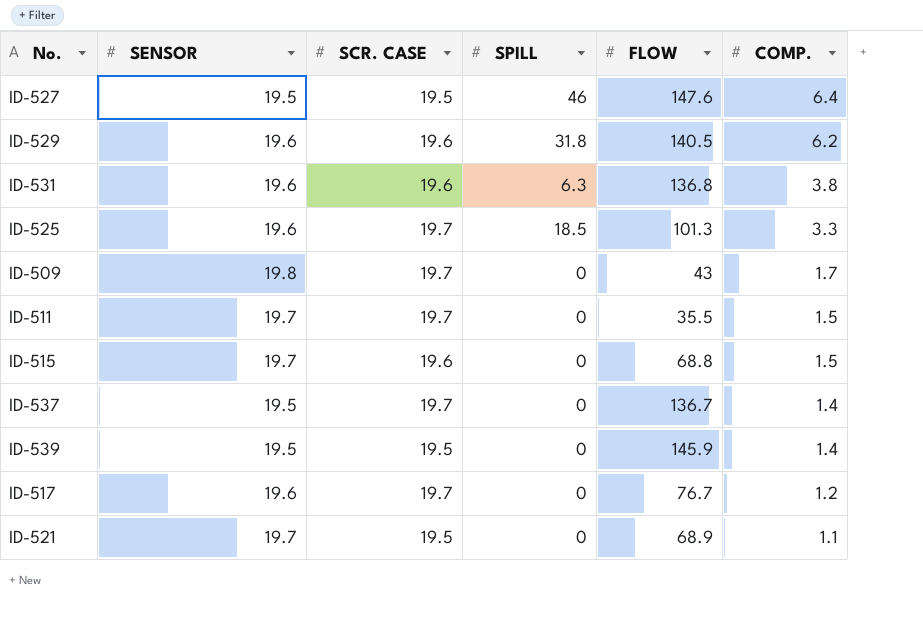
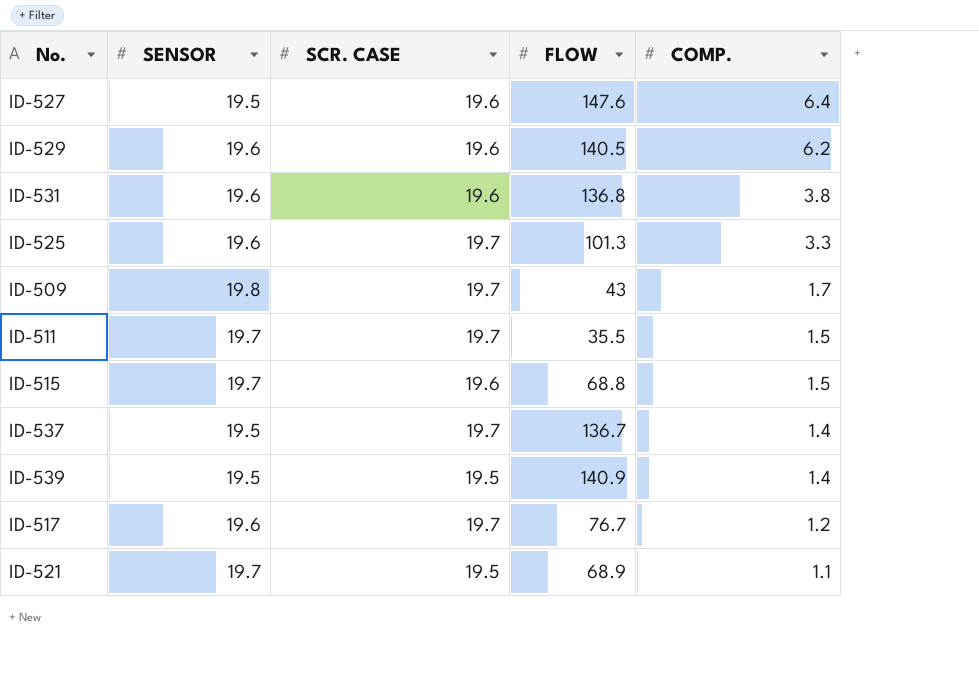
column SPILL | position: 4 -> none
ID-527 | SCR. CASE: 19.5 -> 19.6
ID-539 | FLOW: 145.9 -> 140.9

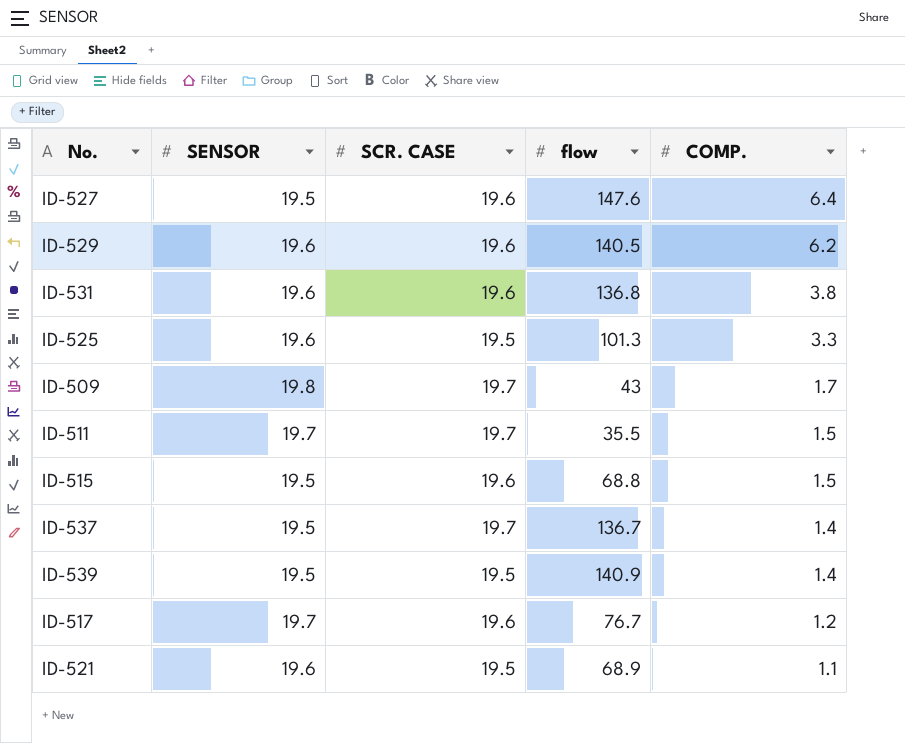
column name: FLOW -> flow
ID-525 | SCR. CASE: 19.7 -> 19.5
ID-515 | SENSOR: 19.7 -> 19.5
ID-517 | SENSOR: 19.6 -> 19.7
ID-517 | SCR. CASE: 19.7 -> 19.6
ID-521 | SENSOR: 19.7 -> 19.6

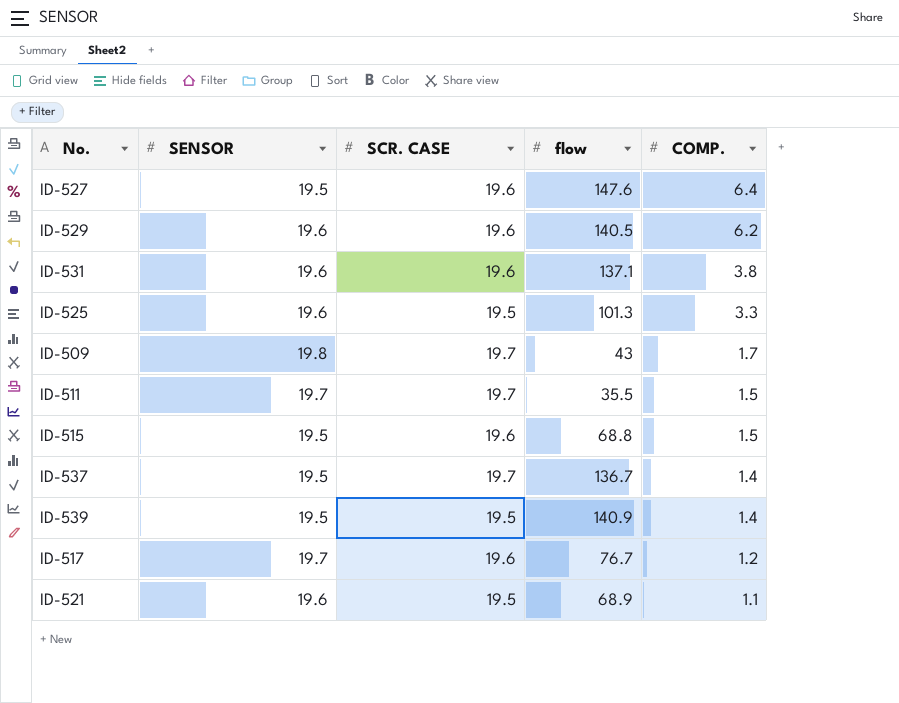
ID-531 | flow: 136.8 -> 137.1

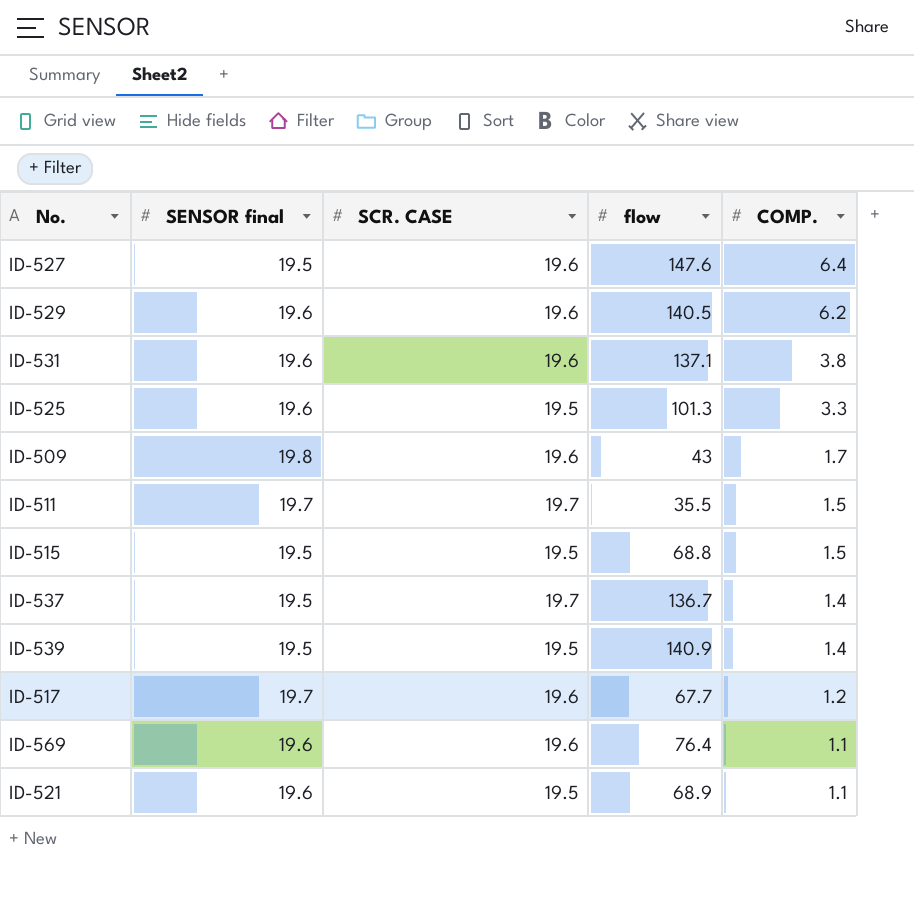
column name: SENSOR -> SENSOR final
ID-509 | SCR. CASE: 19.7 -> 19.6
ID-515 | SCR. CASE: 19.6 -> 19.5
ID-517 | flow: 76.7 -> 67.7
row ID-569: none -> 19.6 | 19.6 | 76.4 | 1.1

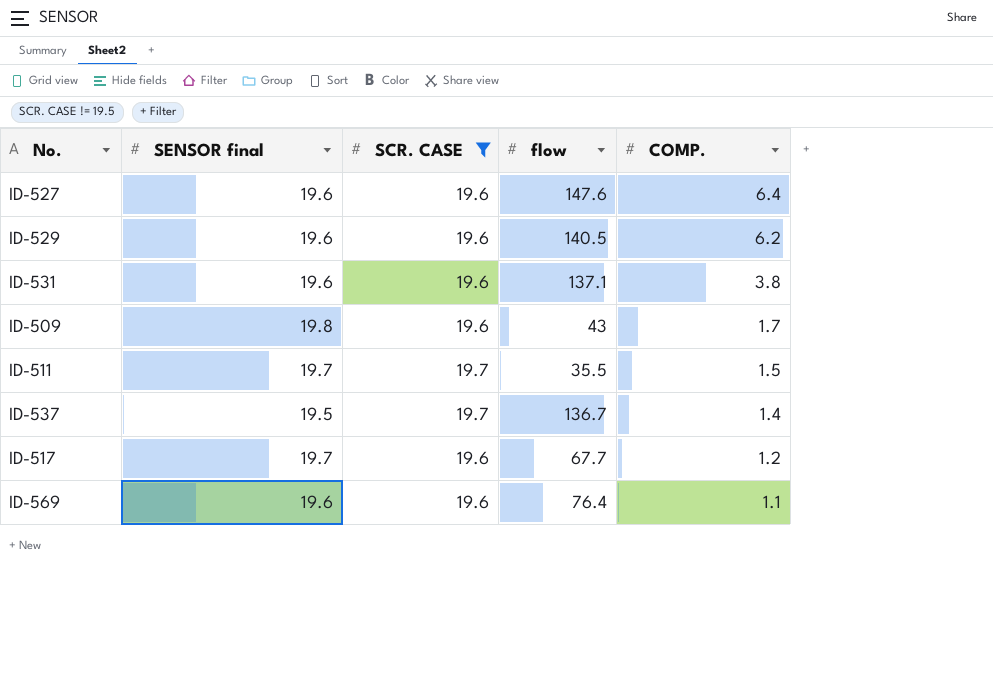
filter: none -> SCR. CASE != 19.5
ID-527 | SENSOR final: 19.5 -> 19.6

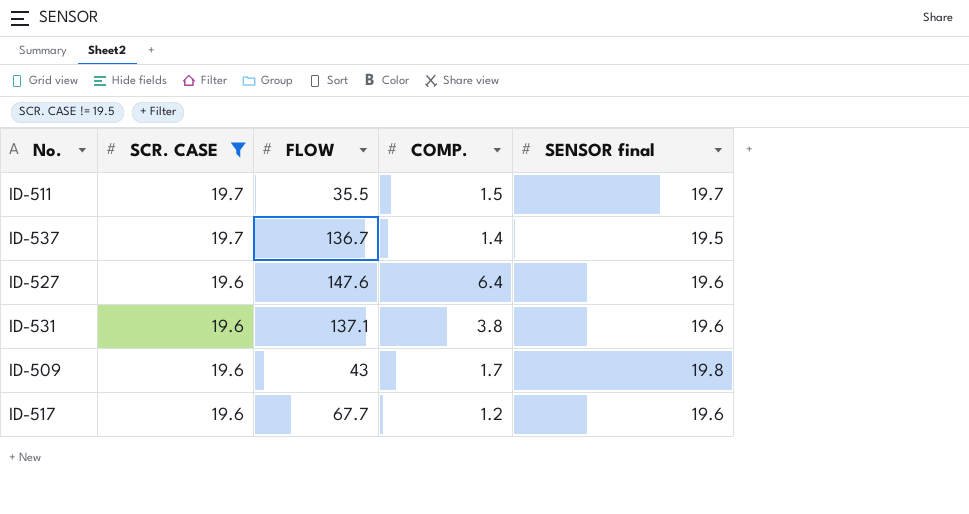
row order: COMP. descending -> SCR. CASE descending
column name: flow -> FLOW
column SENSOR final | position: 2 -> 5
row ID-529: 19.6 | 19.6 | 140.5 | 6.2 -> none
row ID-569: 19.6 | 19.6 | 76.4 | 1.1 -> none
ID-517 | SENSOR final: 19.7 -> 19.6

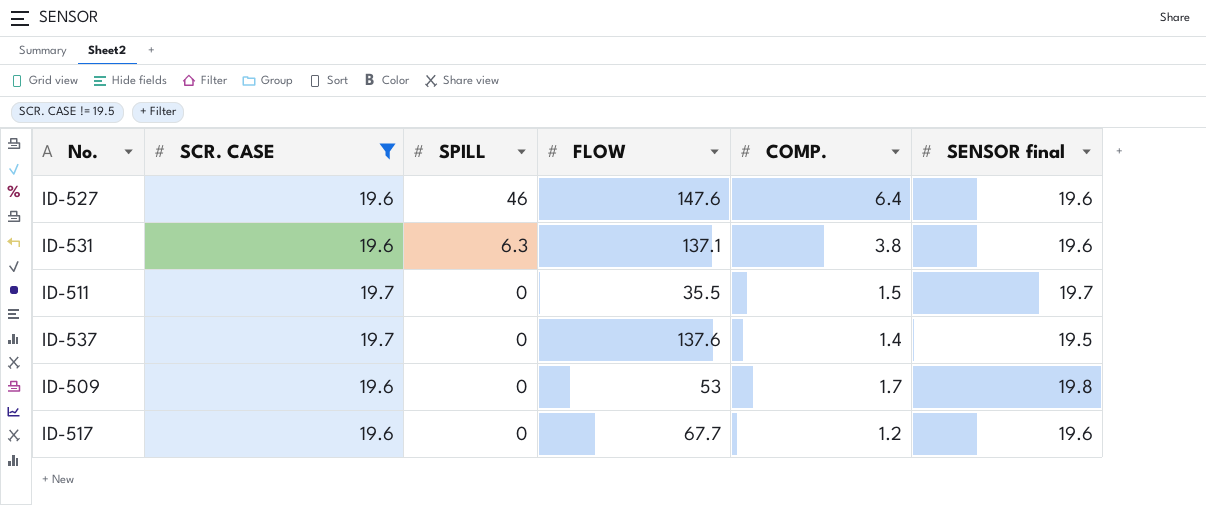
row order: SCR. CASE descending -> SPILL descending
column SPILL | position: none -> 3
ID-537 | FLOW: 136.7 -> 137.6
ID-509 | FLOW: 43 -> 53

